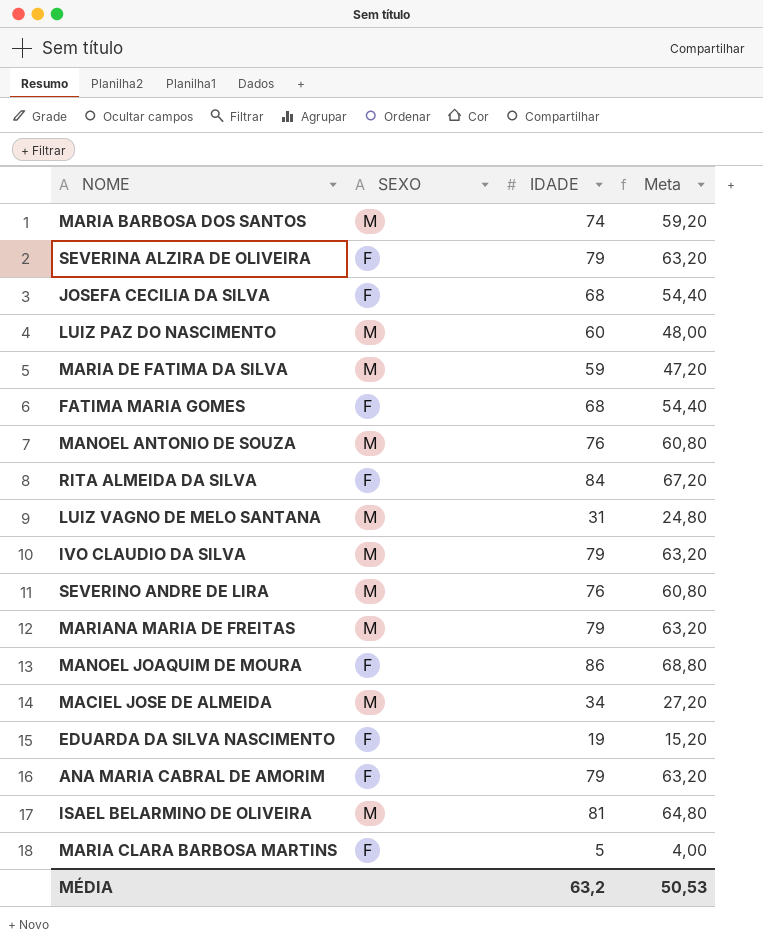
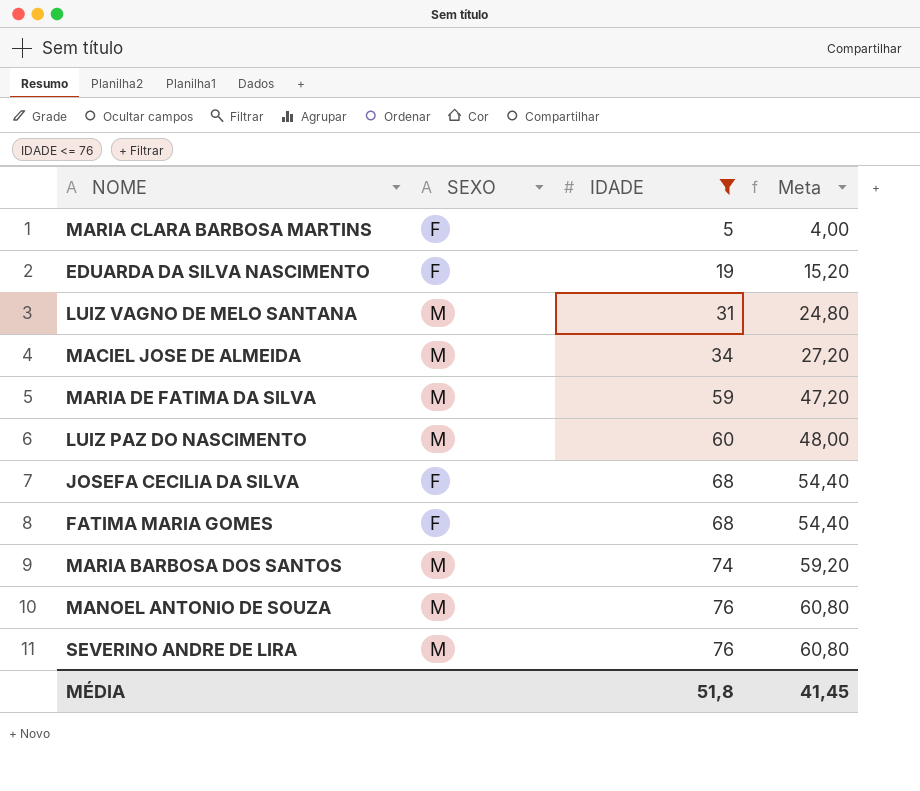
filter: none -> IDADE <= 76
row order: none -> IDADE ascending
MÉDIA | IDADE: 63,2 -> 51,8
MÉDIA | Meta: 50,53 -> 41,45

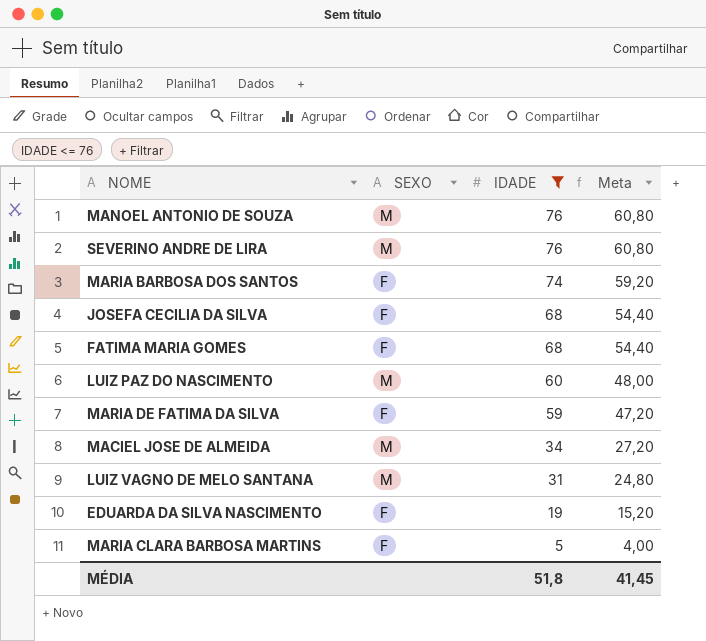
row order: IDADE ascending -> IDADE descending
MARIA BARBOSA DOS SANTOS | SEXO: M -> F
MARIA DE FATIMA DA SILVA | SEXO: M -> F

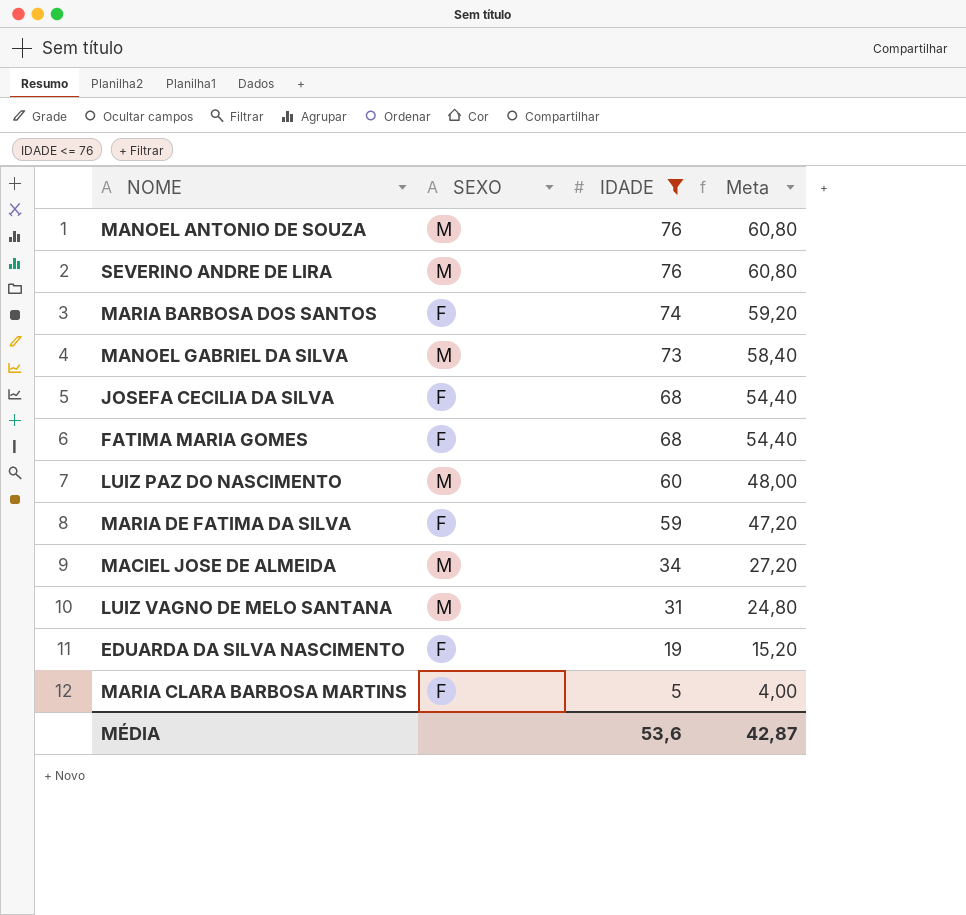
row MANOEL GABRIEL DA SILVA: none -> M | 73 | 58,40
MÉDIA | IDADE: 51,8 -> 53,6
MÉDIA | Meta: 41,45 -> 42,87

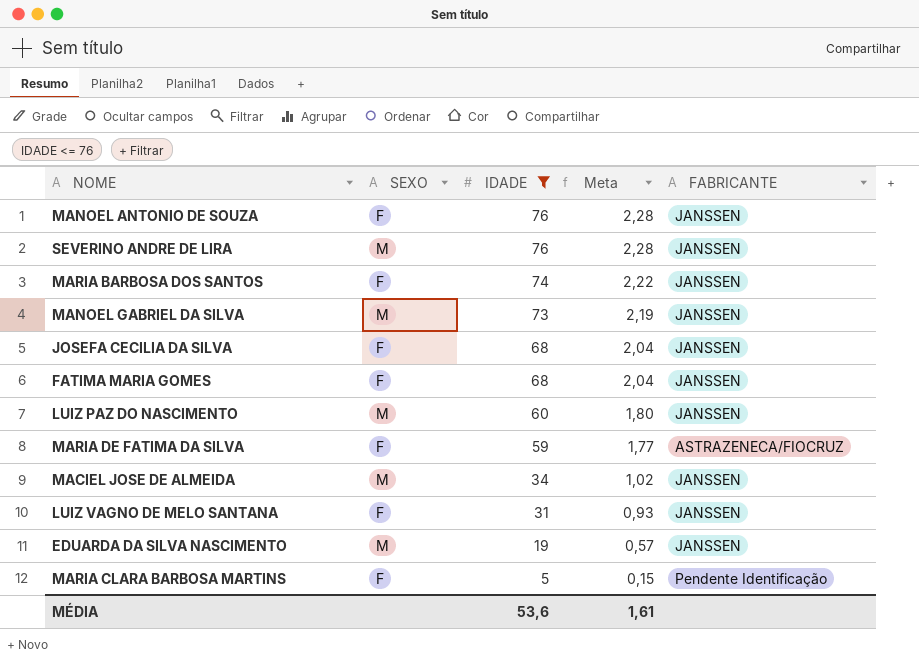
column Meta | formula: [IDADE] * 0,8 -> [IDADE] * 0,03
column FABRICANTE | position: none -> 5
MANOEL ANTONIO DE SOUZA | SEXO: M -> F
LUIZ VAGNO DE MELO SANTANA | SEXO: M -> F
EDUARDA DA SILVA NASCIMENTO | SEXO: F -> M
MÉDIA | Meta: 42,87 -> 1,61

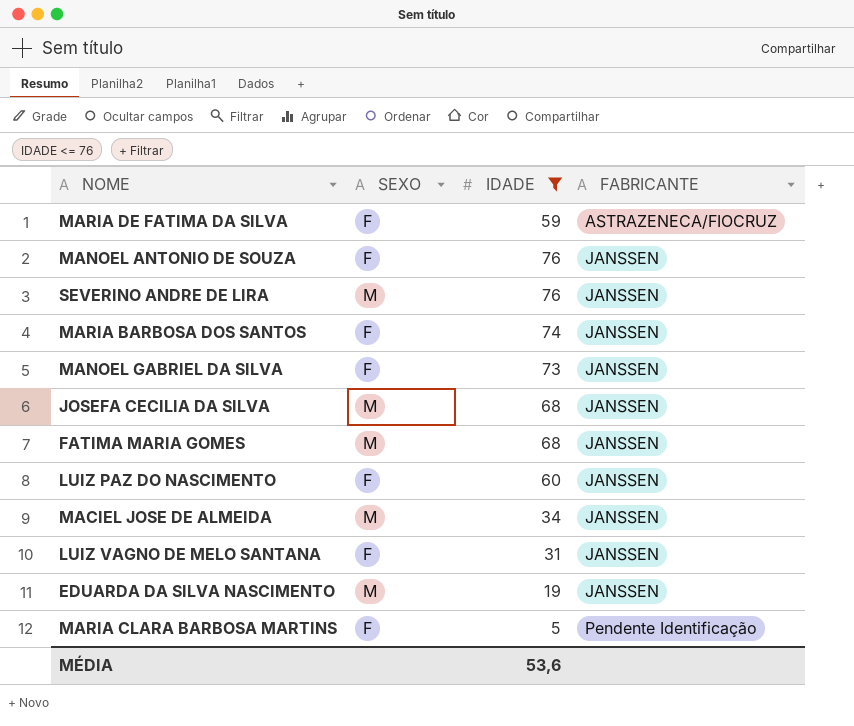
row order: IDADE descending -> FABRICANTE ascending
column Meta | formula: [IDADE] * 0,03 -> none
MANOEL GABRIEL DA SILVA | SEXO: M -> F
JOSEFA CECILIA DA SILVA | SEXO: F -> M
FATIMA MARIA GOMES | SEXO: F -> M
LUIZ PAZ DO NASCIMENTO | SEXO: M -> F

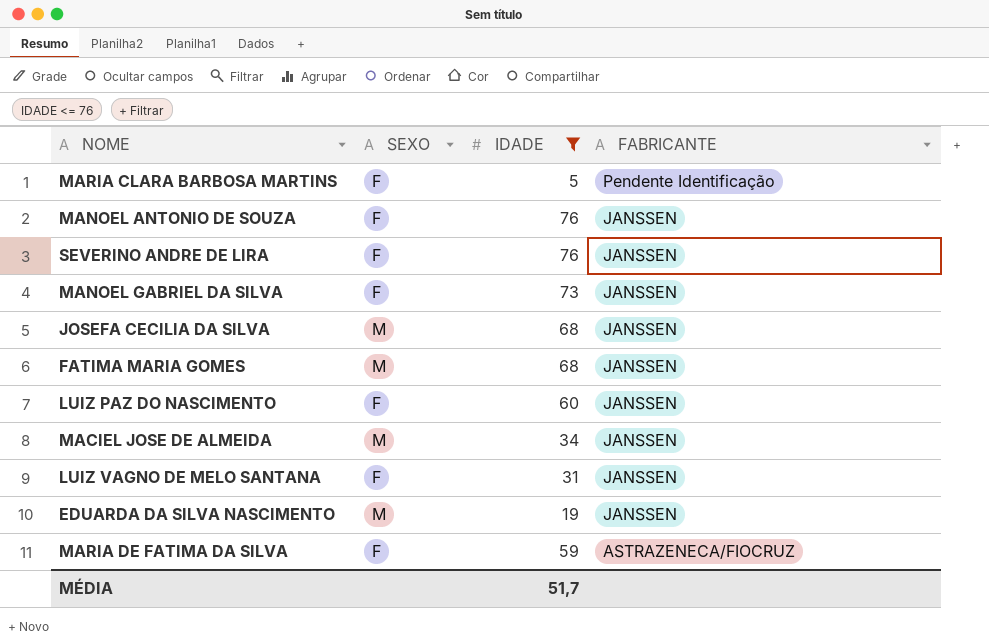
row order: FABRICANTE ascending -> FABRICANTE descending
row MARIA BARBOSA DOS SANTOS: F | 74 | JANSSEN -> none
SEVERINO ANDRE DE LIRA | SEXO: M -> F
MÉDIA | IDADE: 53,6 -> 51,7

